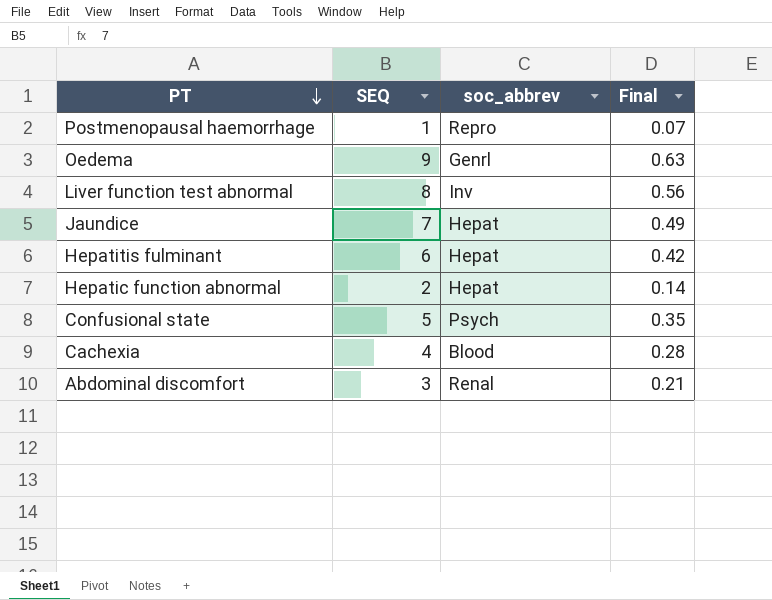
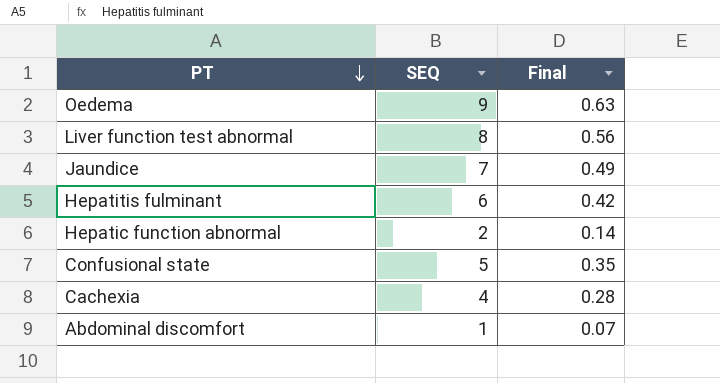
column soc_abbrev | position: 3 -> none
row Postmenopausal haemorrhage: 1 | Repro | 0.07 -> none
Abdominal discomfort | SEQ: 3 -> 1
Abdominal discomfort | Final: 0.21 -> 0.07

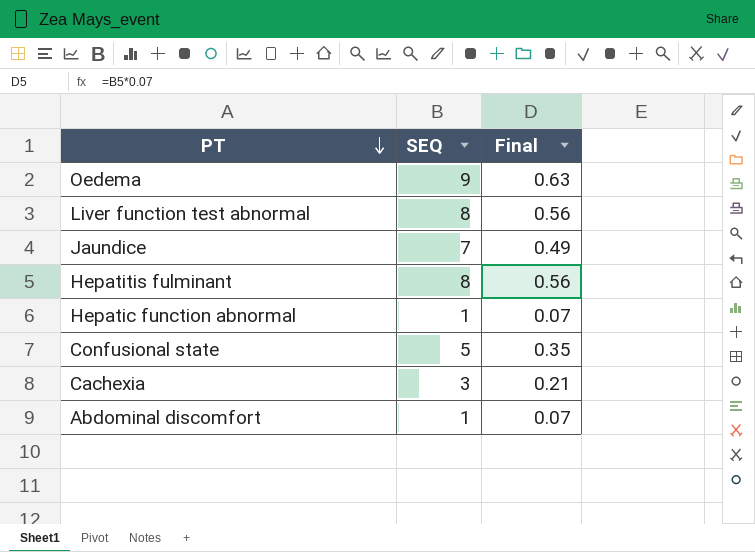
Hepatitis fulminant | SEQ: 6 -> 8
Hepatitis fulminant | Final: 0.42 -> 0.56
Hepatic function abnormal | SEQ: 2 -> 1
Hepatic function abnormal | Final: 0.14 -> 0.07
Cachexia | SEQ: 4 -> 3
Cachexia | Final: 0.28 -> 0.21

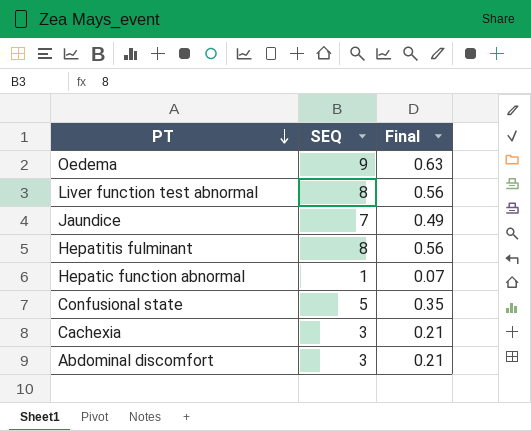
Abdominal discomfort | SEQ: 1 -> 3
Abdominal discomfort | Final: 0.07 -> 0.21

